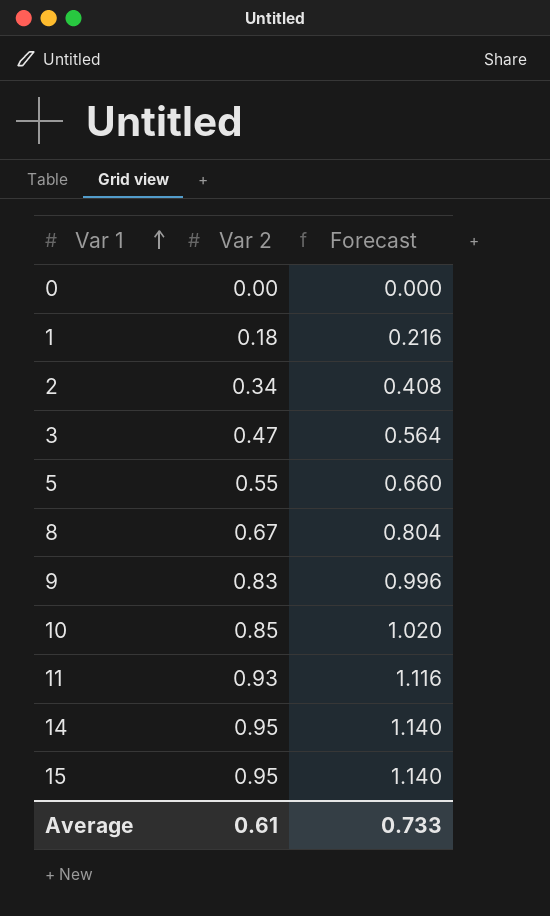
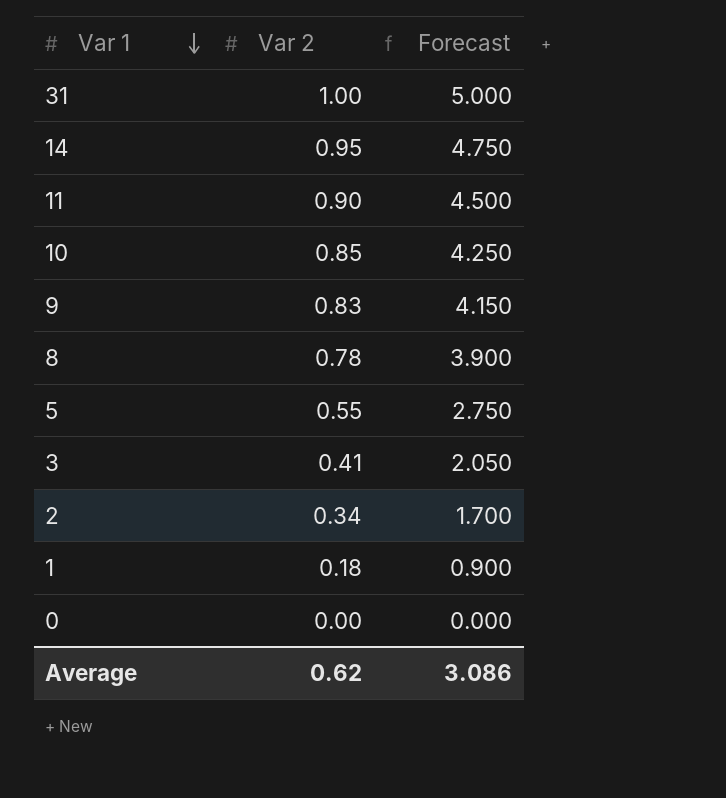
row order: Var 1 ascending -> Var 1 descending
column Forecast | formula: [Var 2] * 1.2 -> [Var 2] * 5
row 15: 0.95 | 1.140 -> none
row 31: none -> 1.00 | 5.000
11 | Var 2: 0.93 -> 0.90
8 | Var 2: 0.67 -> 0.78
3 | Var 2: 0.47 -> 0.41
Average | Var 2: 0.61 -> 0.62
Average | Forecast: 0.733 -> 3.086

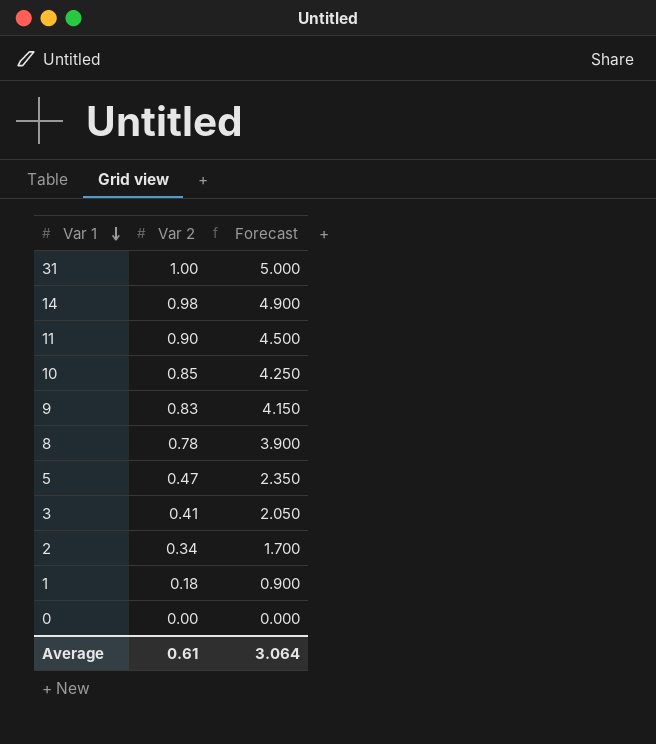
14 | Var 2: 0.95 -> 0.98
14 | Forecast: 4.750 -> 4.900
5 | Var 2: 0.55 -> 0.47
5 | Forecast: 2.750 -> 2.350
Average | Var 2: 0.62 -> 0.61
Average | Forecast: 3.086 -> 3.064

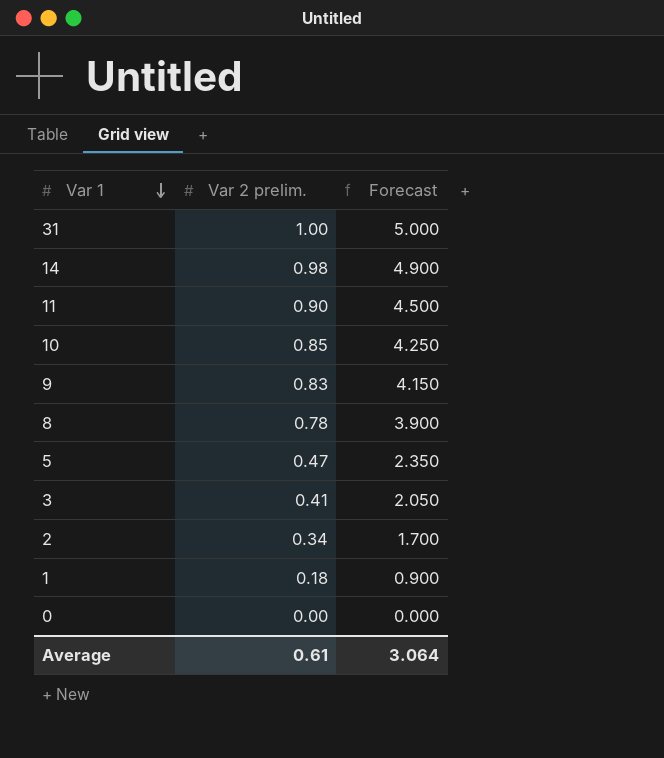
column name: Var 2 -> Var 2 prelim.

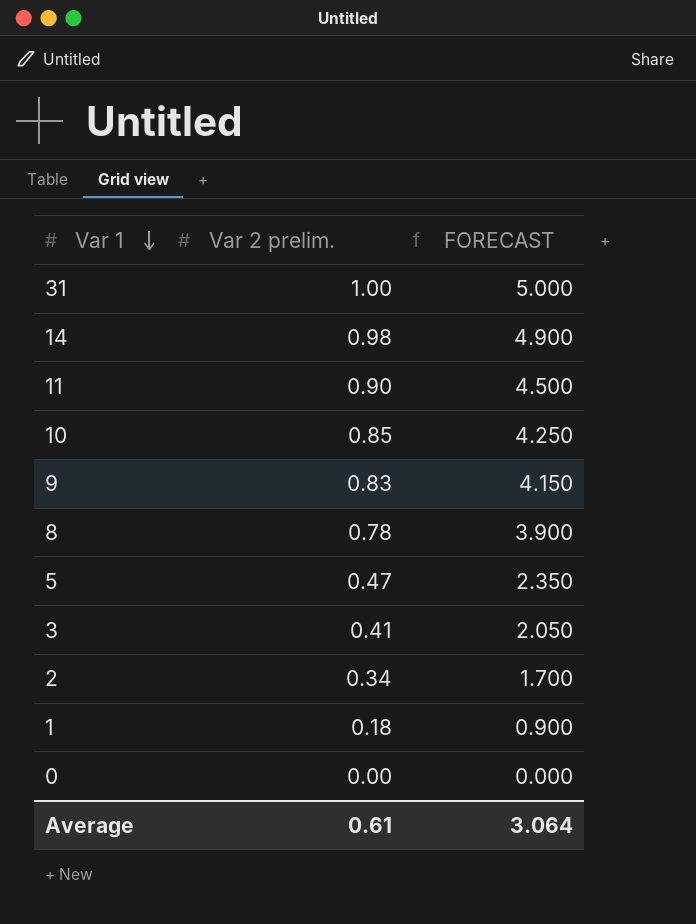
column name: Forecast -> FORECAST

